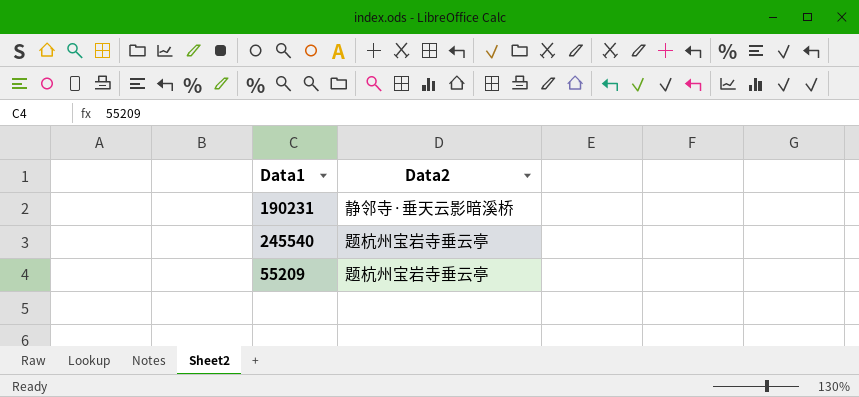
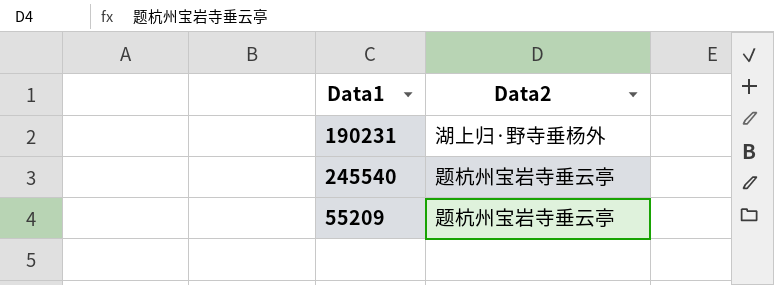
190231 | Data2: 静邻寺·垂天云影暗溪桥 -> 湖上归·野寺垂杨外

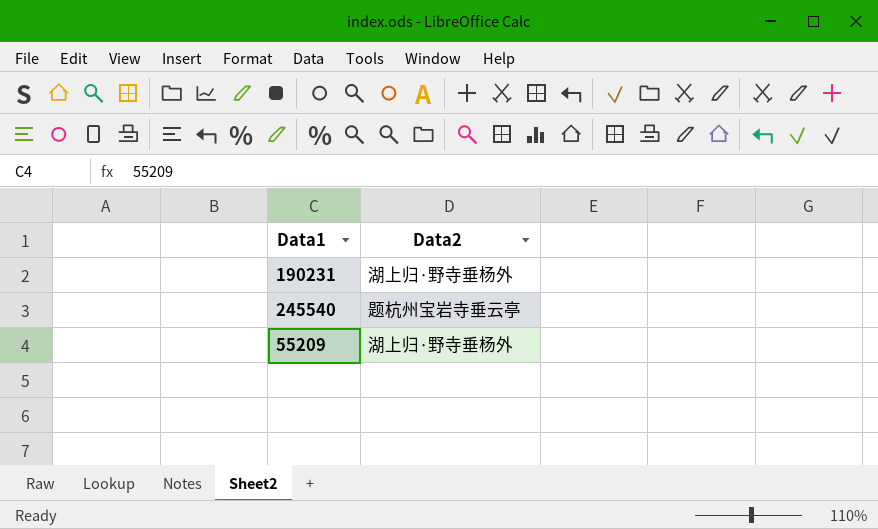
55209 | Data2: 题杭州宝岩寺垂云亭 -> 湖上归·野寺垂杨外

